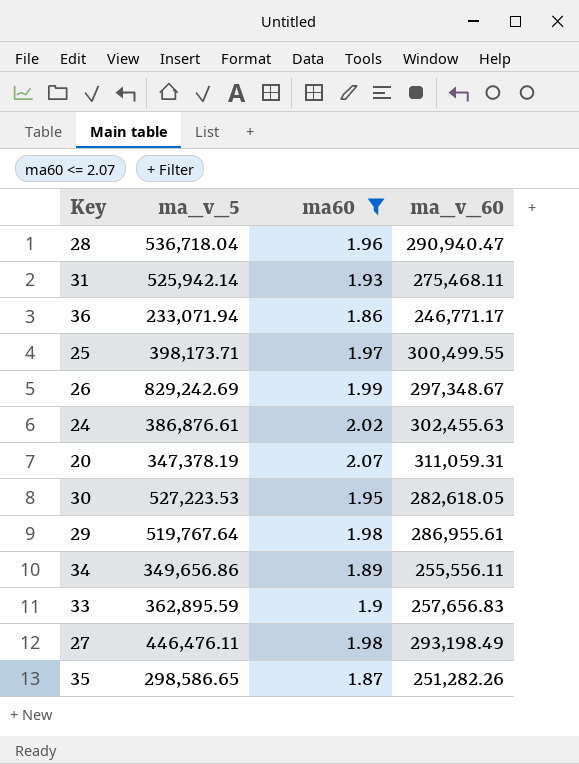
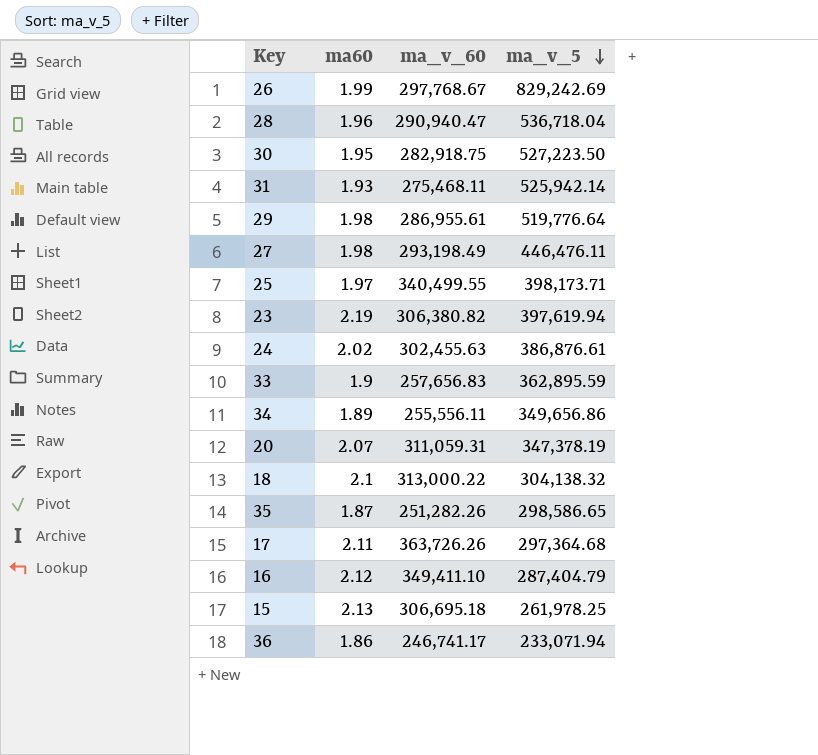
filter: ma60 <= 2.07 -> none
row order: none -> ma_v_5 descending
column ma_v_5 | position: 2 -> 4
26 | ma_v_60: 297,348.67 -> 297,768.67
30 | ma_v_60: 282,618.05 -> 282,918.75
30 | ma_v_5: 527,223.53 -> 527,223.50
29 | ma_v_5: 519,767.64 -> 519,776.64
25 | ma_v_60: 300,499.55 -> 340,499.55
36 | ma_v_60: 246,771.17 -> 246,741.17

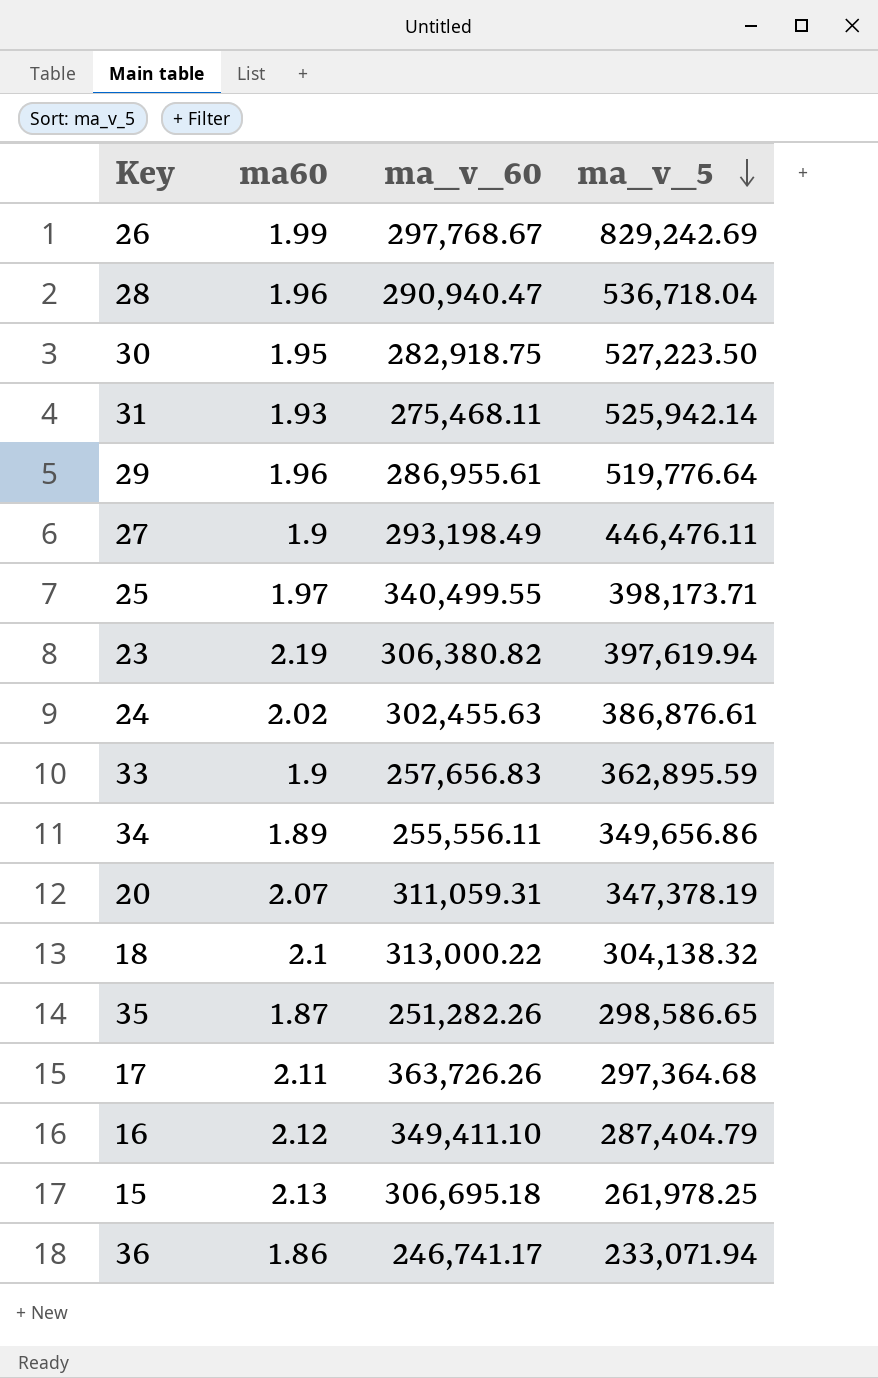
29 | ma60: 1.98 -> 1.96
27 | ma60: 1.98 -> 1.9

